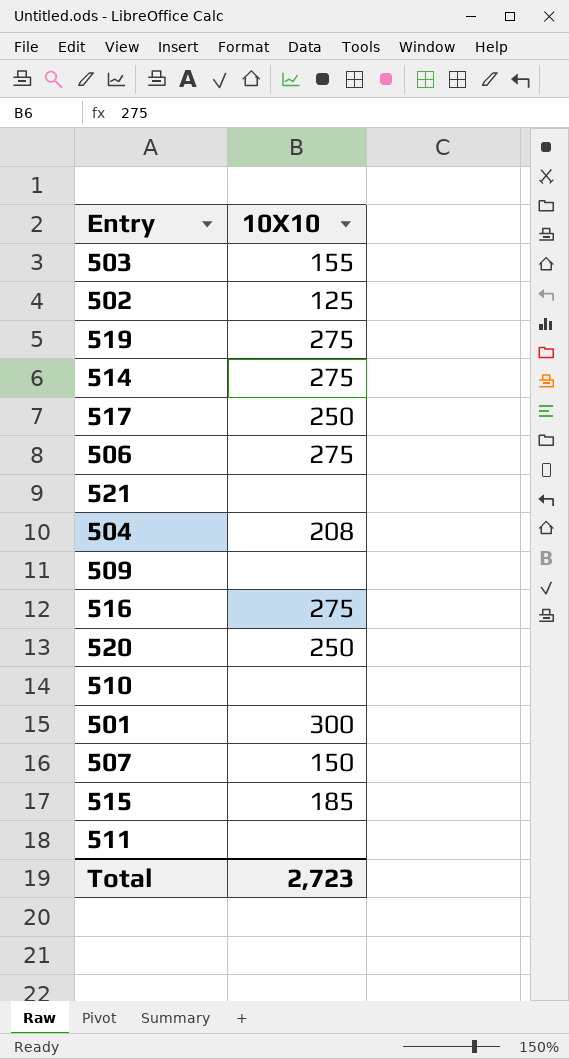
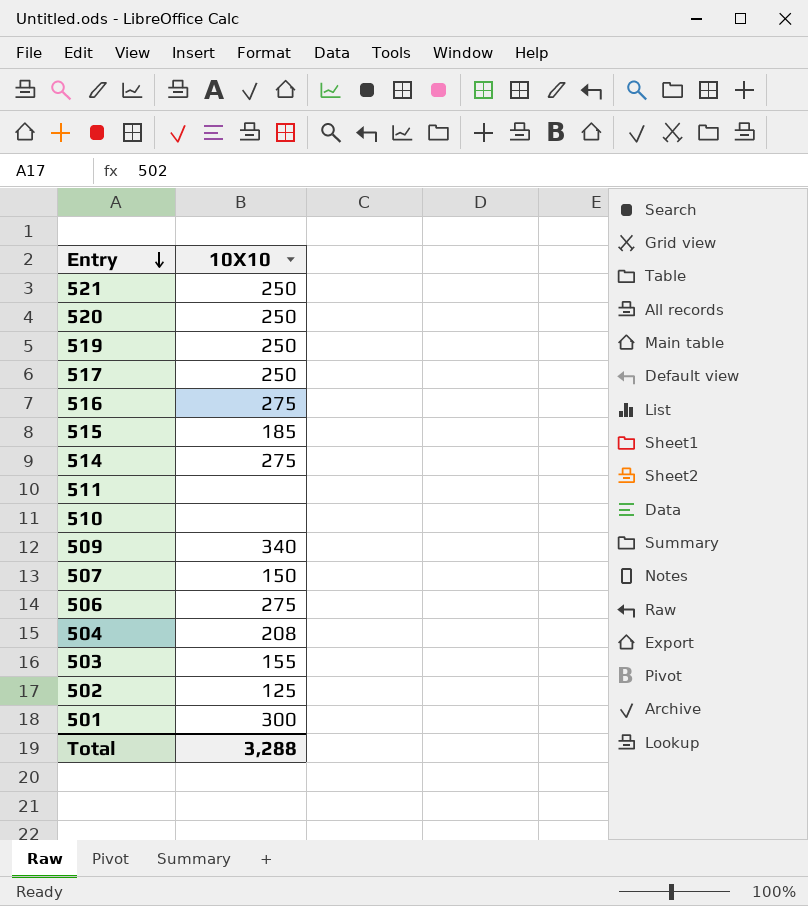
row order: none -> Entry descending
521 | 10X10: none -> 250
519 | 10X10: 275 -> 250
509 | 10X10: none -> 340
Total | 10X10: 2,723 -> 3,288

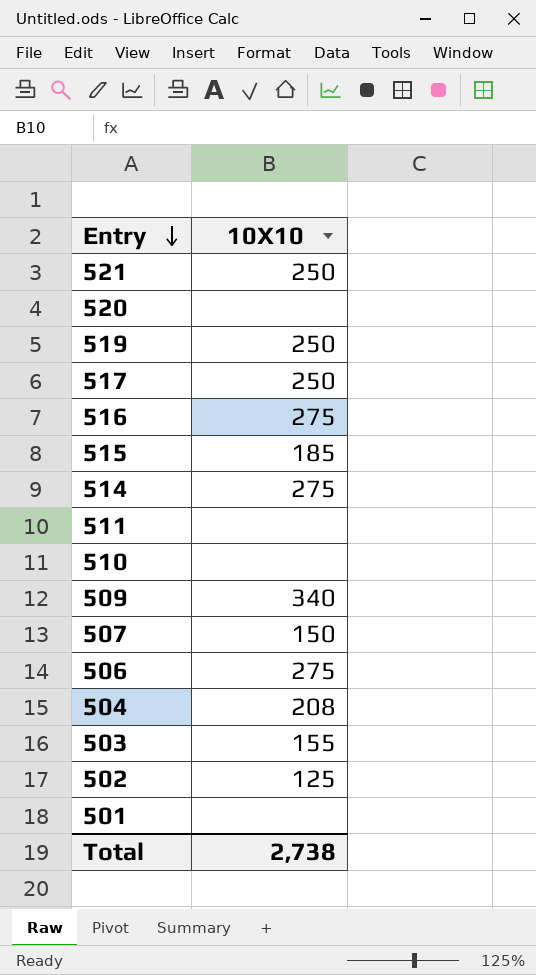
520 | 10X10: 250 -> none
501 | 10X10: 300 -> none
Total | 10X10: 3,288 -> 2,738

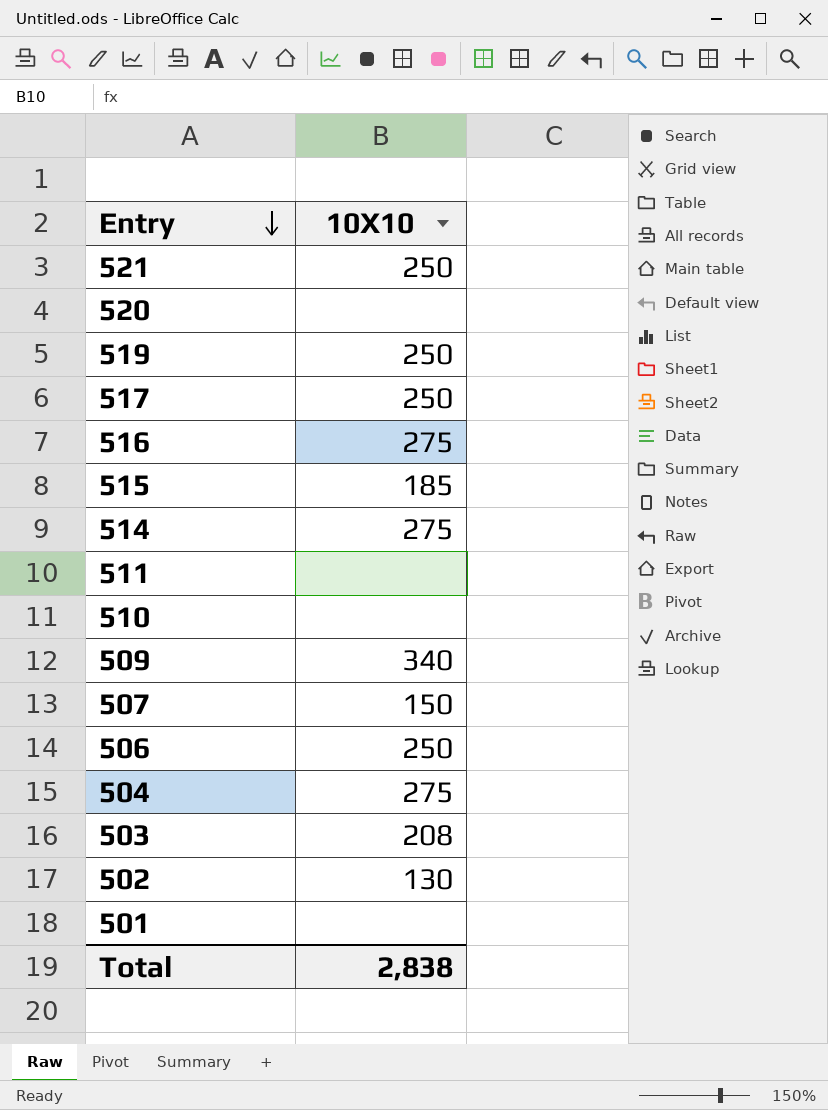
506 | 10X10: 275 -> 250
504 | 10X10: 208 -> 275
503 | 10X10: 155 -> 208
502 | 10X10: 125 -> 130
Total | 10X10: 2,738 -> 2,838

